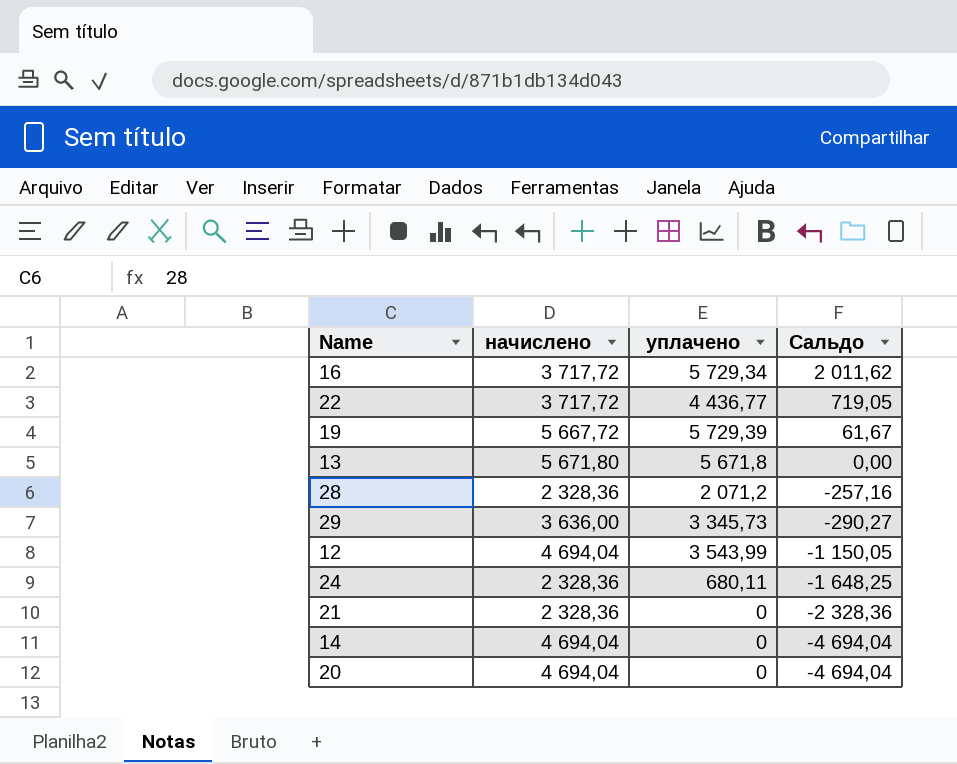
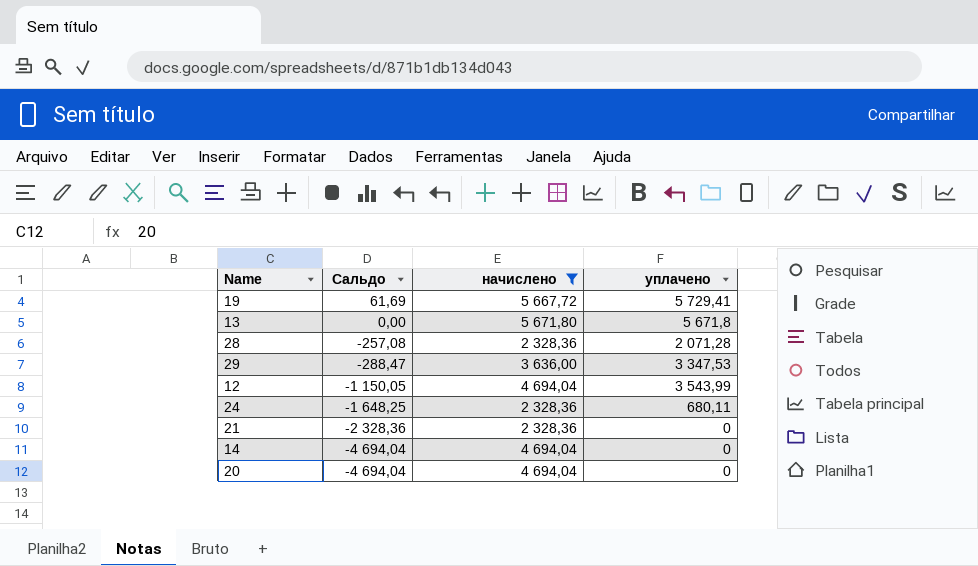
filter: none -> начислено != 3 717,72
column Сальдо | position: 4 -> 2
19 | Сальдо: 61,67 -> 61,69
19 | уплачено: 5 729,39 -> 5 729,41
28 | Сальдо: -257,16 -> -257,08
28 | уплачено: 2 071,2 -> 2 071,28
29 | Сальдо: -290,27 -> -288,47
29 | уплачено: 3 345,73 -> 3 347,53

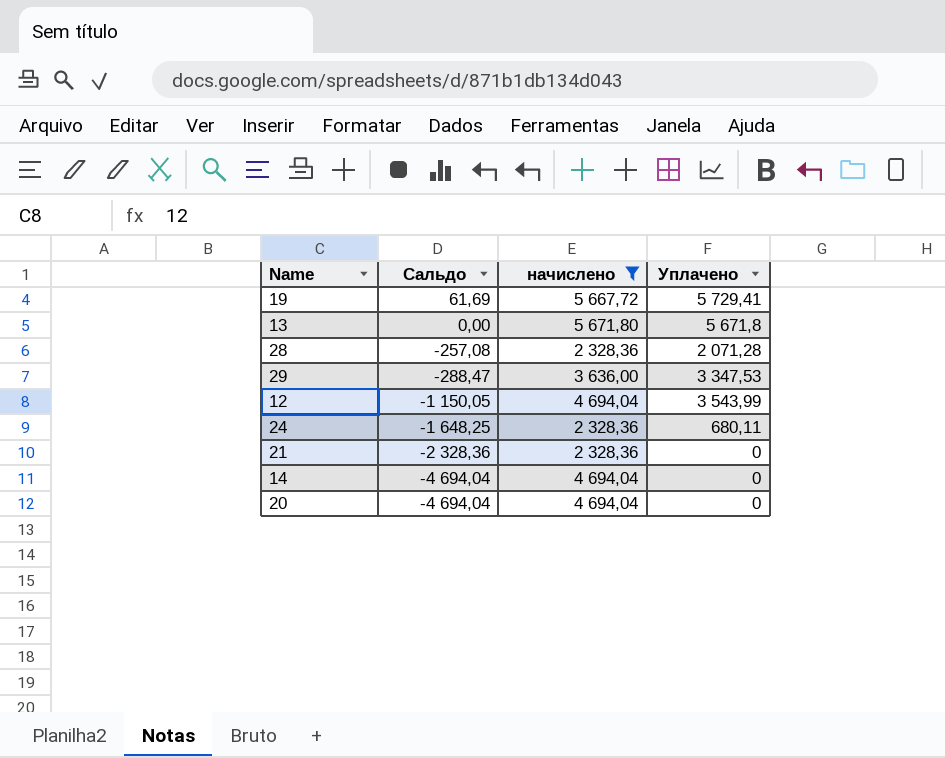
column name: уплачено -> Уплачено

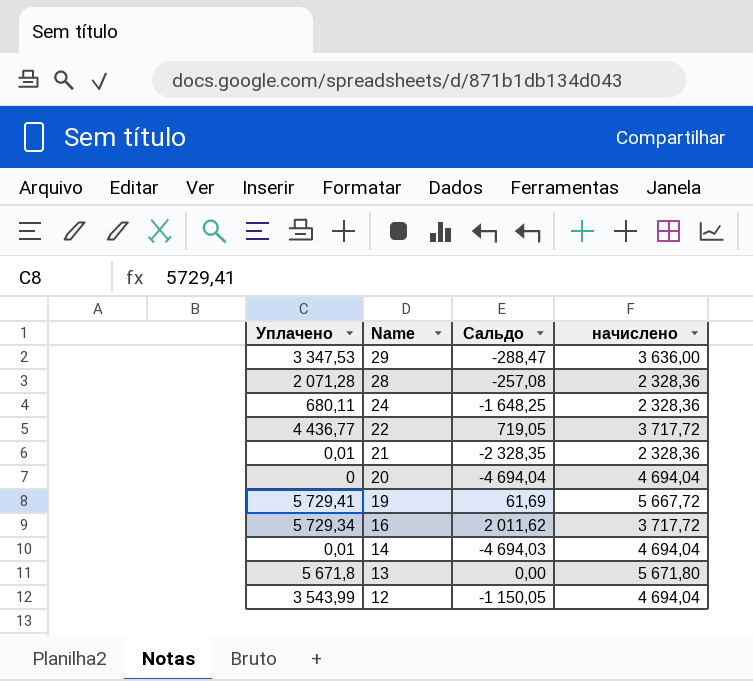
filter: начислено != 3 717,72 -> none
row order: Сальдо descending -> Name descending
column Уплачено | position: 4 -> 1
21 | Уплачено: 0 -> 0,01
21 | Сальдо: -2 328,36 -> -2 328,35
14 | Уплачено: 0 -> 0,01
14 | Сальдо: -4 694,04 -> -4 694,03

